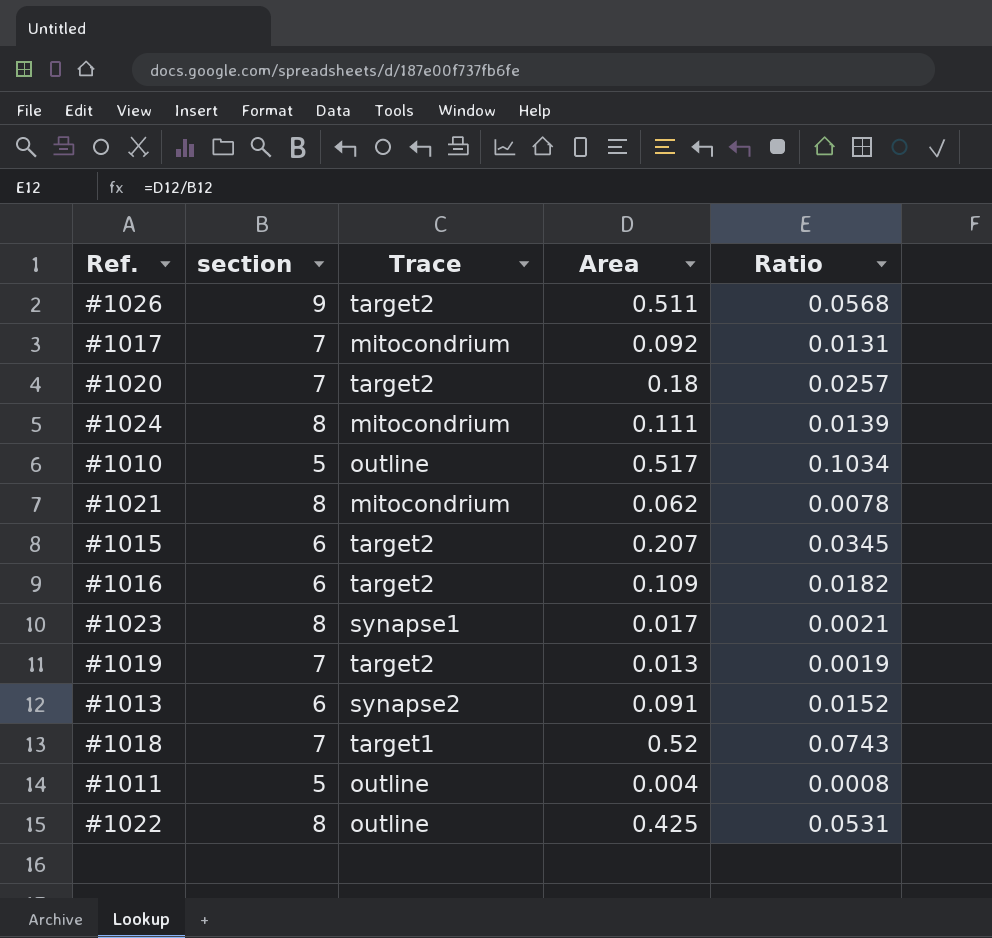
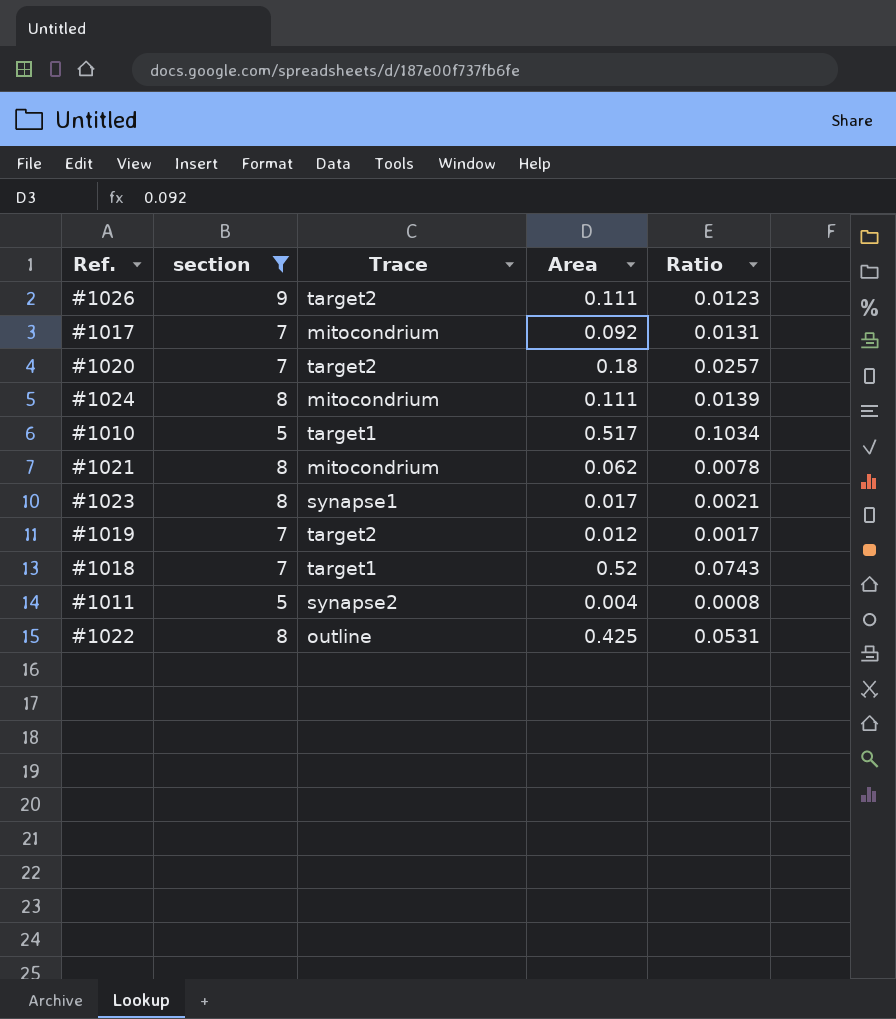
filter: none -> section != 6
#1026 | Area: 0.511 -> 0.111
#1026 | Ratio: 0.0568 -> 0.0123
#1010 | Trace: outline -> target1
#1019 | Area: 0.013 -> 0.012
#1019 | Ratio: 0.0019 -> 0.0017
#1011 | Trace: outline -> synapse2

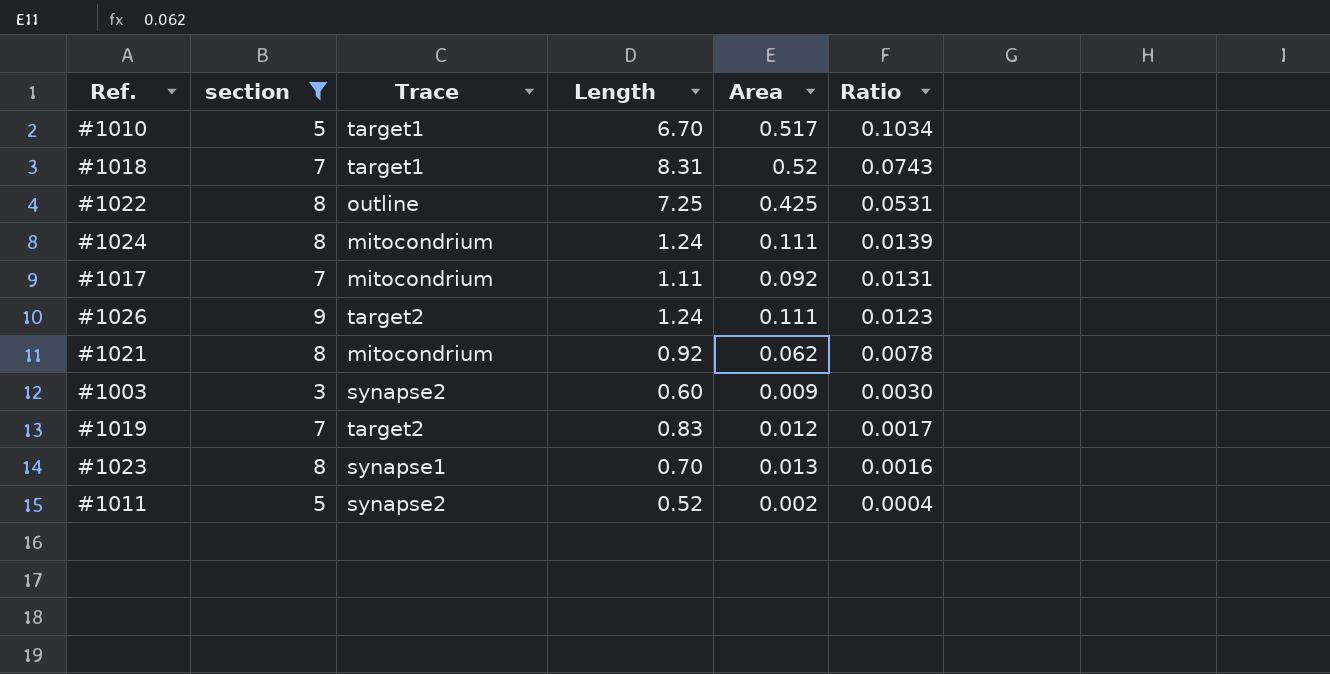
row order: none -> Ratio descending
column Length | position: none -> 4
row #1020: 7 | target2 | 0.18 | 0.0257 -> none
row #1003: none -> 3 | synapse2 | 0.60 | 0.009 | 0.0030
#1023 | Area: 0.017 -> 0.013
#1023 | Ratio: 0.0021 -> 0.0016
#1011 | Area: 0.004 -> 0.002
#1011 | Ratio: 0.0008 -> 0.0004

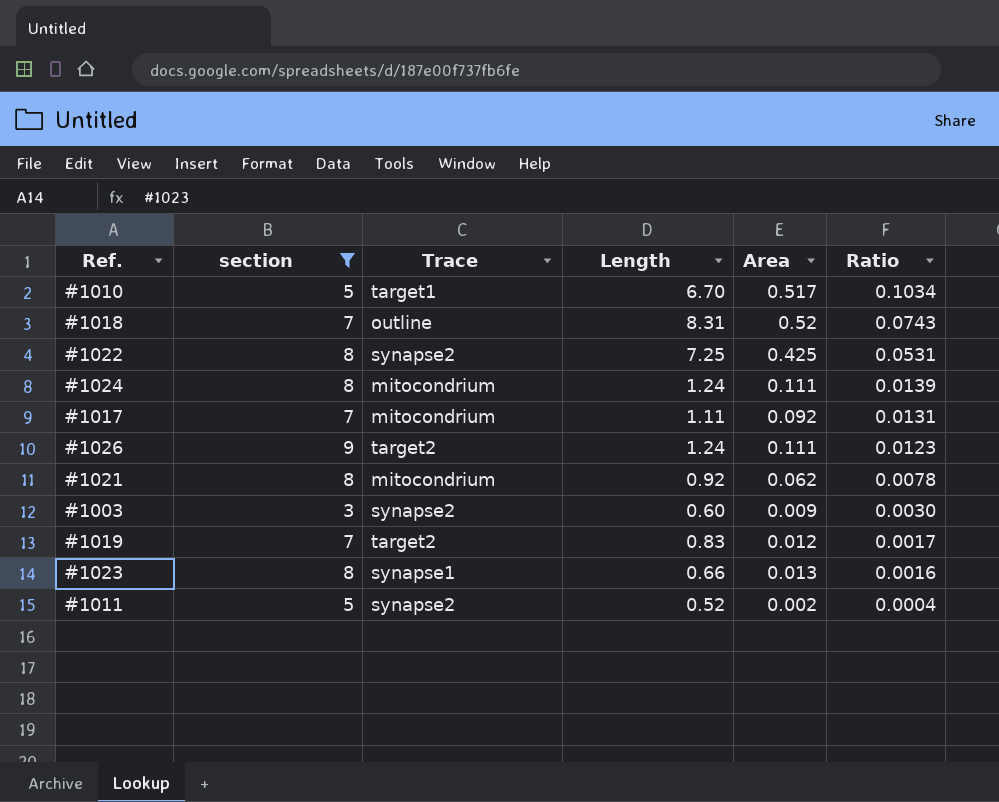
#1018 | Trace: target1 -> outline
#1022 | Trace: outline -> synapse2
#1023 | Length: 0.70 -> 0.66

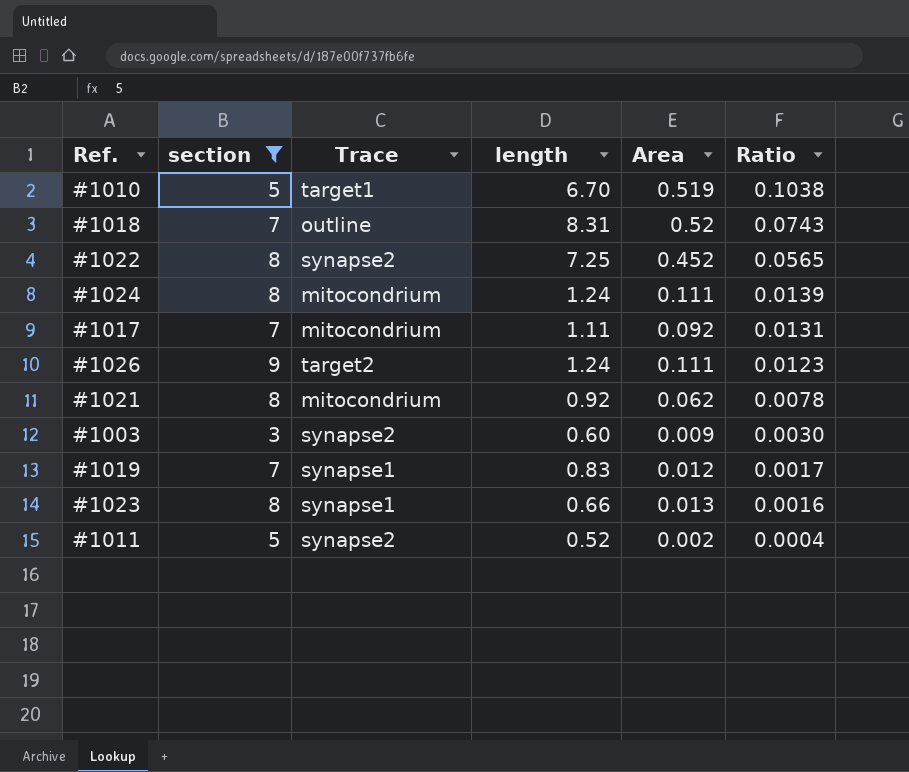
column name: Length -> length
#1010 | Area: 0.517 -> 0.519
#1010 | Ratio: 0.1034 -> 0.1038
#1022 | Area: 0.425 -> 0.452
#1022 | Ratio: 0.0531 -> 0.0565
#1019 | Trace: target2 -> synapse1

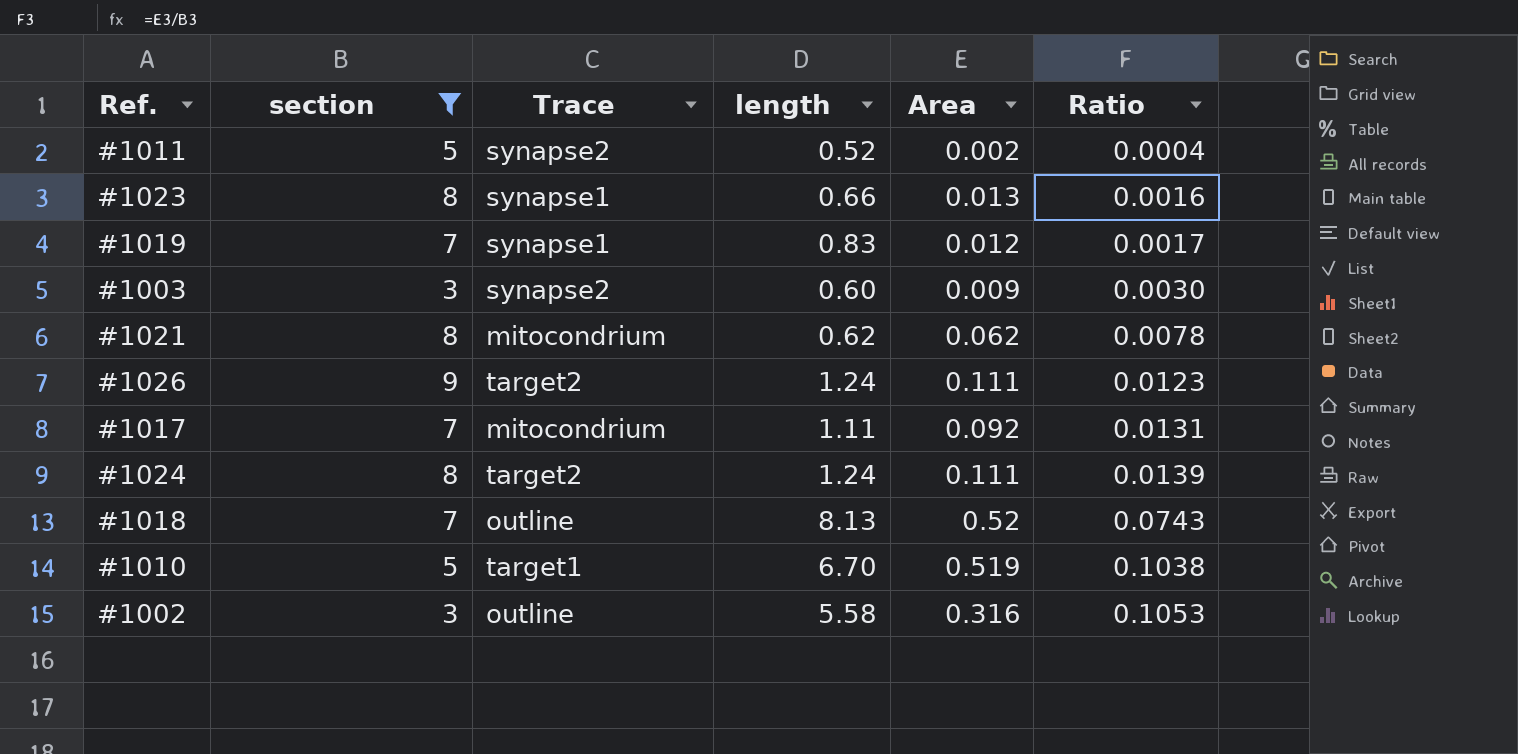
row order: Ratio descending -> Ratio ascending
row #1022: 8 | synapse2 | 7.25 | 0.452 | 0.0565 -> none
#1021 | length: 0.92 -> 0.62
#1024 | Trace: mitocondrium -> target2
#1018 | length: 8.31 -> 8.13
row #1002: none -> 3 | outline | 5.58 | 0.316 | 0.1053

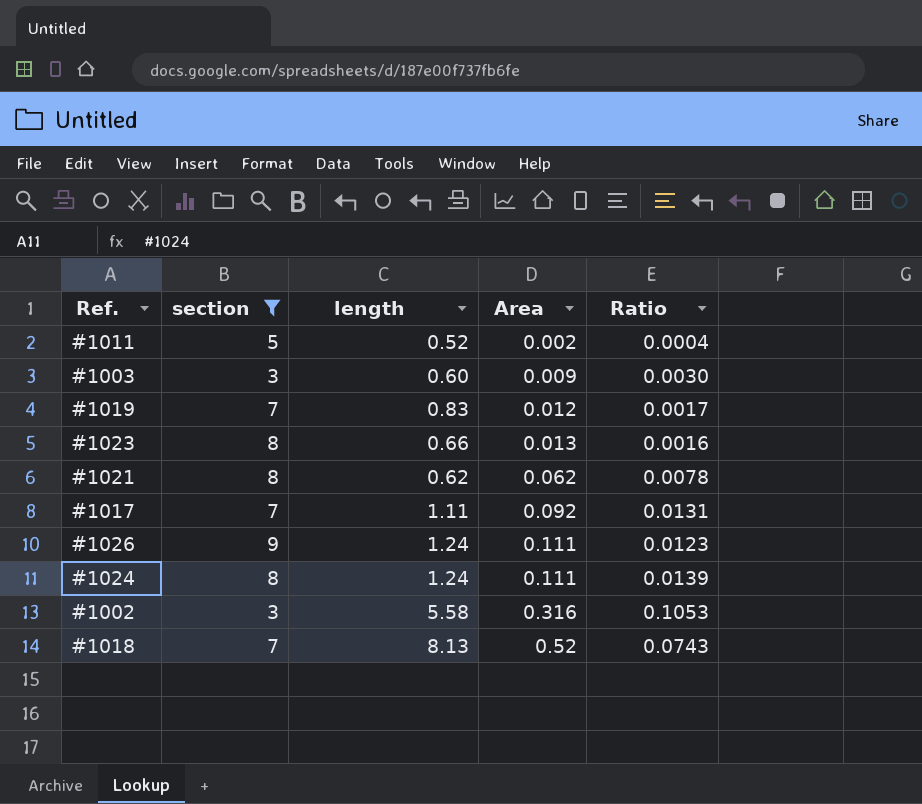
row order: Ratio ascending -> Area ascending
column Trace | position: 3 -> none
row #1010: 5 | target1 | 6.70 | 0.519 | 0.1038 -> none

